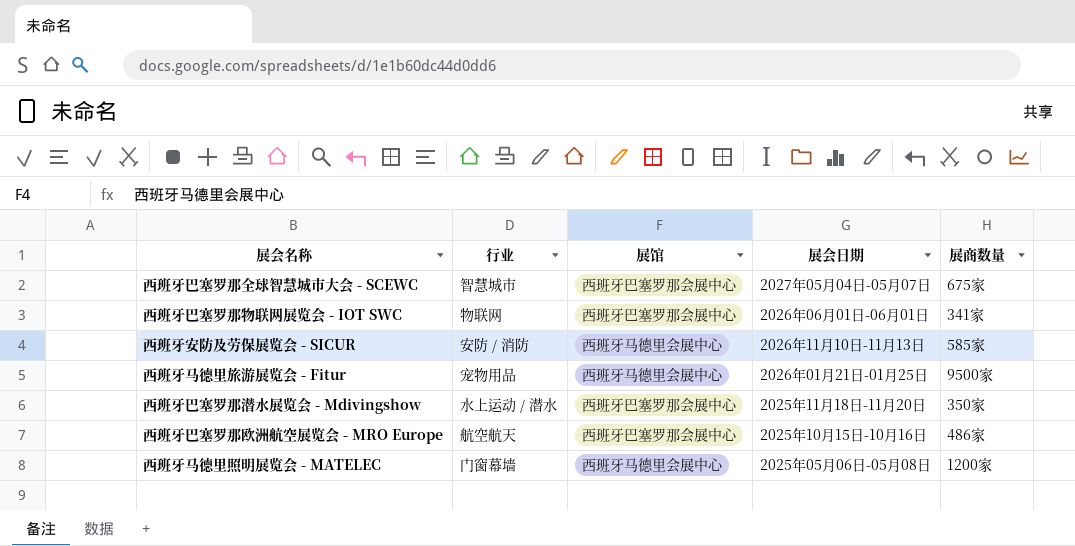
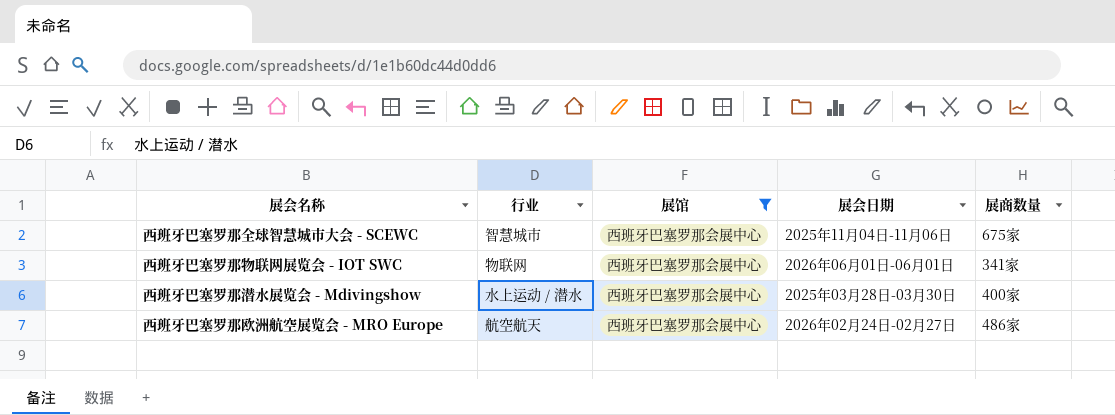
filter: none -> 展馆 = 西班牙巴塞罗那会展中心
西班牙巴塞罗那全球智慧城市大会 - SCEWC | 展会日期: 2027年05月04日-05月07日 -> 2025年11月04日-11月06日
西班牙巴塞罗那潜水展览会 - Mdivingshow | 展会日期: 2025年11月18日-11月20日 -> 2025年03月28日-03月30日
西班牙巴塞罗那潜水展览会 - Mdivingshow | 展商数量: 350家 -> 400家
西班牙巴塞罗那欧洲航空展览会 - MRO Europe | 展会日期: 2025年10月15日-10月16日 -> 2026年02月24日-02月27日

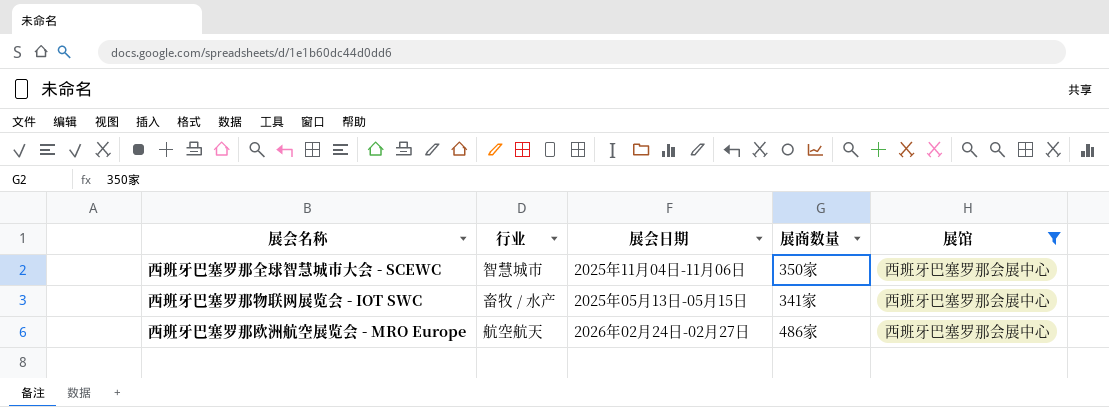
column 展馆 | position: 3 -> 5
row 西班牙巴塞罗那潜水展览会 - Mdivingshow: 水上运动 / 潜水 | 西班牙巴塞罗那会展中心 | 2025年03月28日-03月30日 | 400家 -> none
西班牙巴塞罗那全球智慧城市大会 - SCEWC | 展商数量: 675家 -> 350家
西班牙巴塞罗那物联网展览会 - IOT SWC | 行业: 物联网 -> 畜牧 / 水产
西班牙巴塞罗那物联网展览会 - IOT SWC | 展会日期: 2026年06月01日-06月01日 -> 2025年05月13日-05月15日

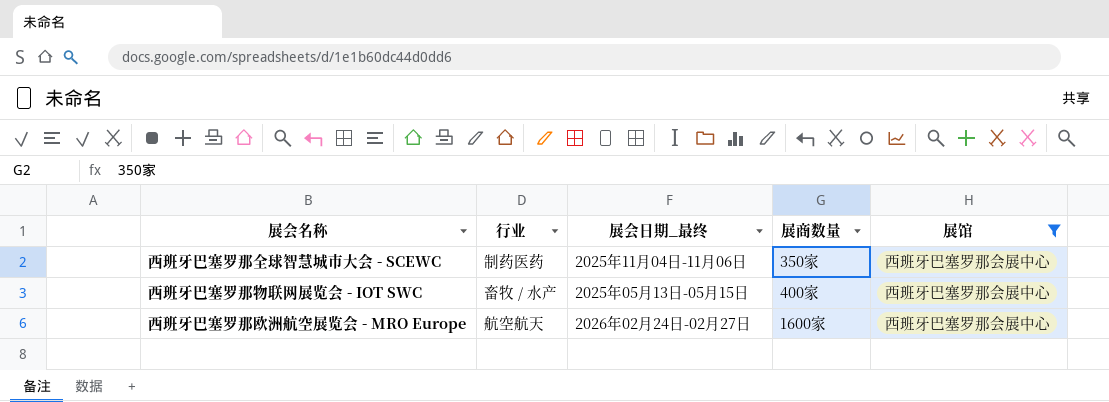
column name: 展会日期 -> 展会日期_最终
西班牙巴塞罗那全球智慧城市大会 - SCEWC | 行业: 智慧城市 -> 制药医药
西班牙巴塞罗那物联网展览会 - IOT SWC | 展商数量: 341家 -> 400家
西班牙巴塞罗那欧洲航空展览会 - MRO Europe | 展商数量: 486家 -> 1600家

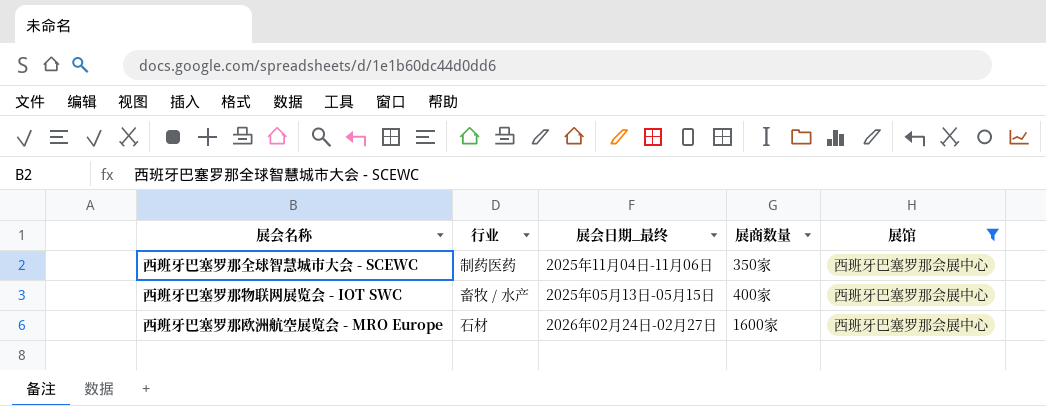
西班牙巴塞罗那欧洲航空展览会 - MRO Europe | 行业: 航空航天 -> 石材

